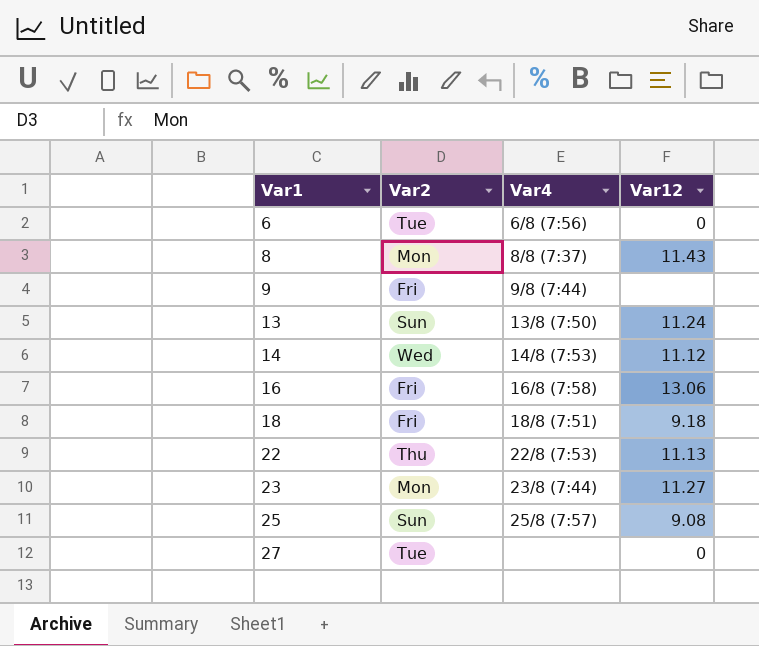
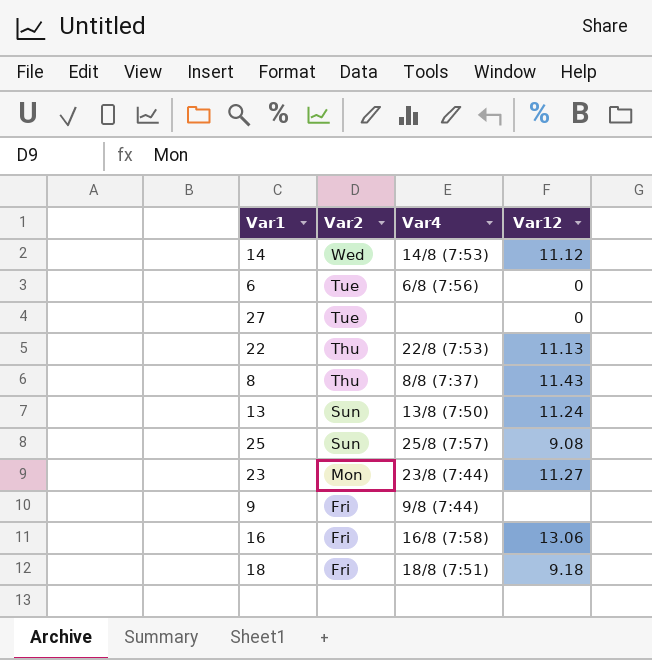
row order: Var1 ascending -> Var2 descending
8 | Var2: Mon -> Thu

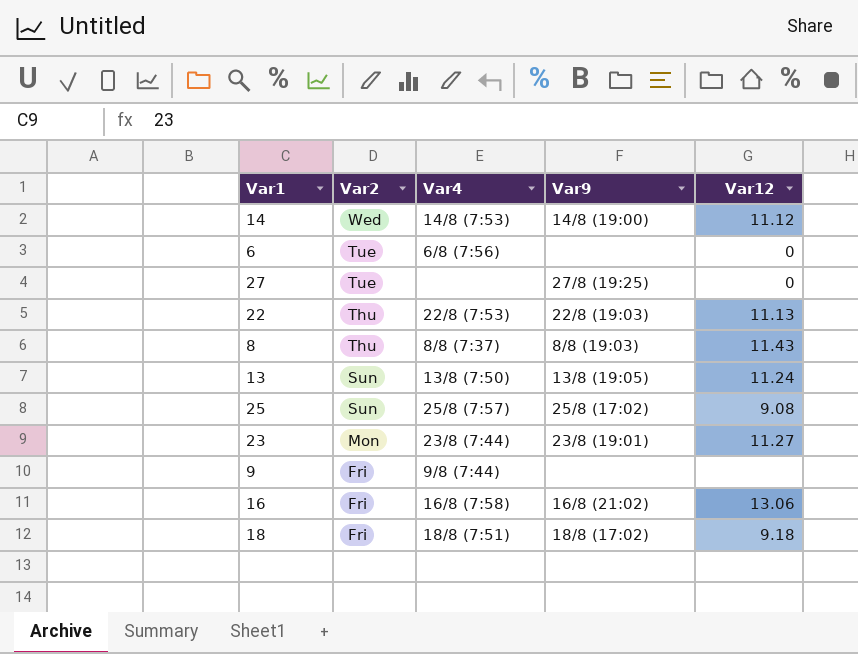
column Var9 | position: none -> 4

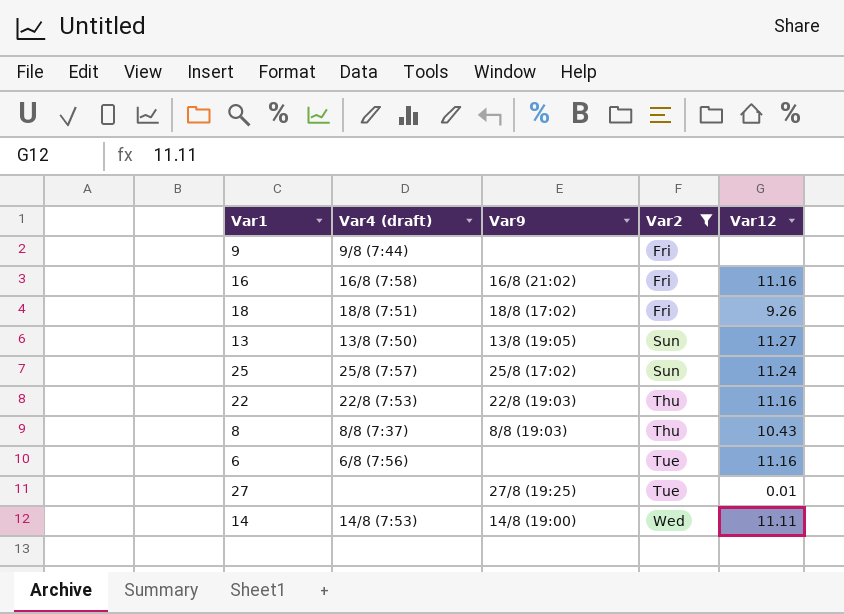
filter: none -> Var2 != Mon
row order: Var2 descending -> Var2 ascending
column name: Var4 -> Var4 (draft)
column Var2 | position: 2 -> 4
16 | Var12: 13.06 -> 11.16
18 | Var12: 9.18 -> 9.26
13 | Var12: 11.24 -> 11.27
25 | Var12: 9.08 -> 11.24
22 | Var12: 11.13 -> 11.16
8 | Var12: 11.43 -> 10.43
6 | Var12: 0 -> 11.16
27 | Var12: 0 -> 0.01
14 | Var12: 11.12 -> 11.11

